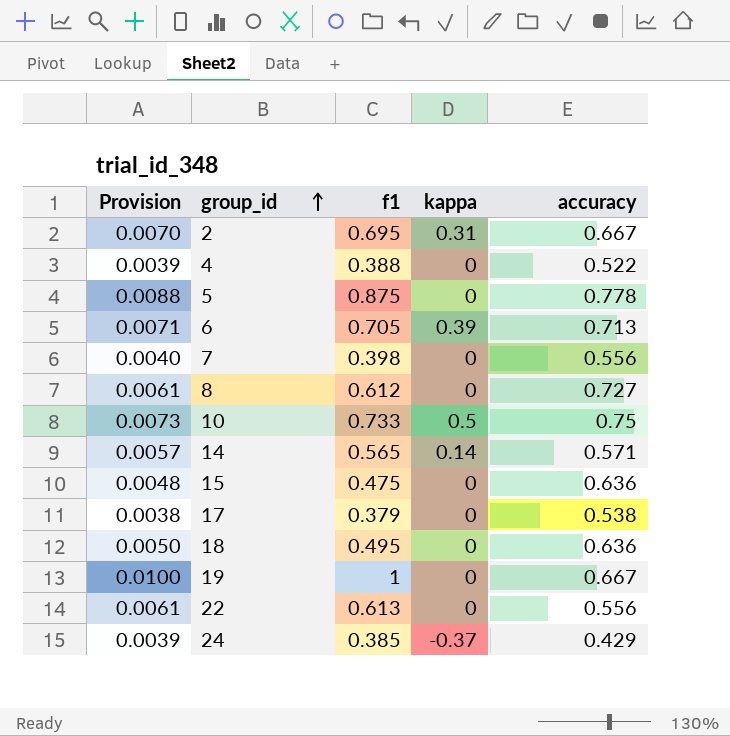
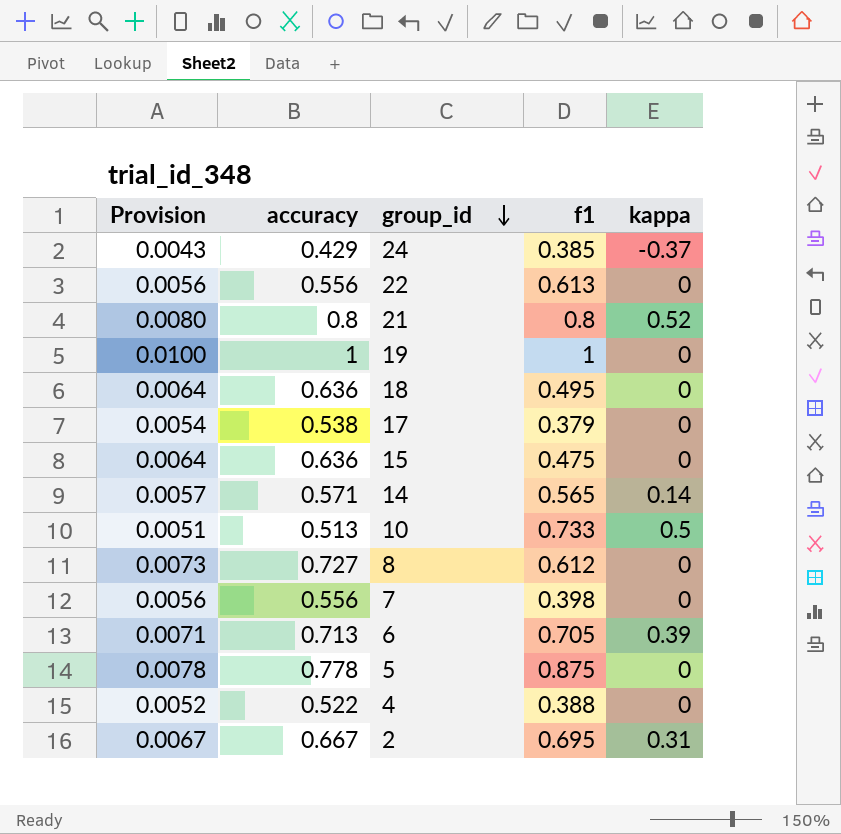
row order: group_id ascending -> group_id descending
column Provision | formula: [f1] * 0.01 -> [accuracy] * 0.01
column accuracy | position: 5 -> 2
row 21: none -> 0.0080 | 0.8 | 0.8 | 0.52
19 | accuracy: 0.667 -> 1
10 | accuracy: 0.75 -> 0.513

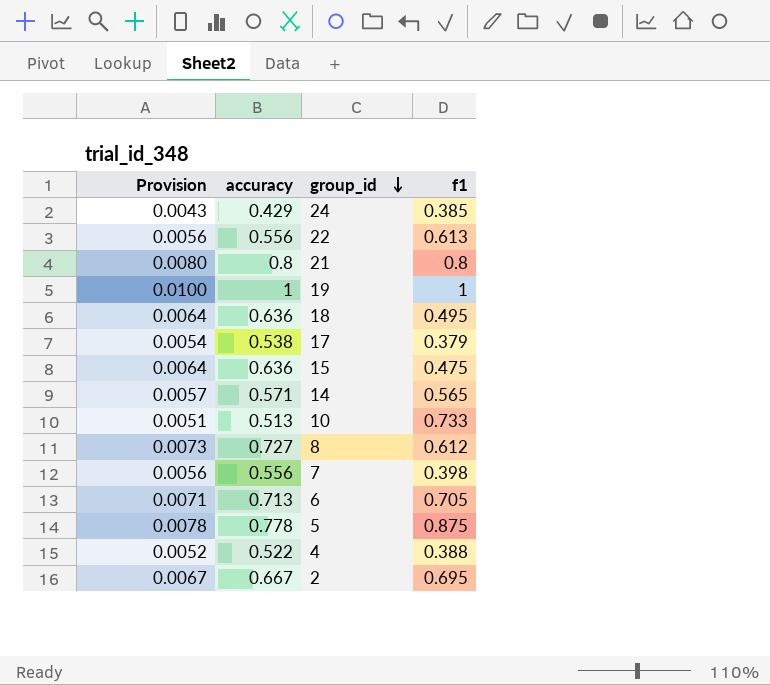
column kappa | position: 5 -> none

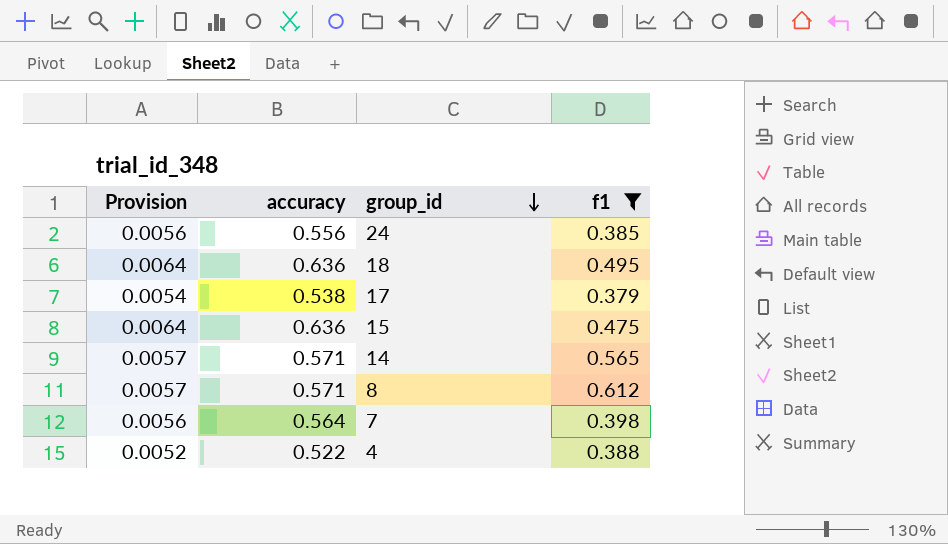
filter: none -> f1 <= 0.612
24 | Provision: 0.0043 -> 0.0056
24 | accuracy: 0.429 -> 0.556
8 | Provision: 0.0073 -> 0.0057
8 | accuracy: 0.727 -> 0.571
7 | accuracy: 0.556 -> 0.564

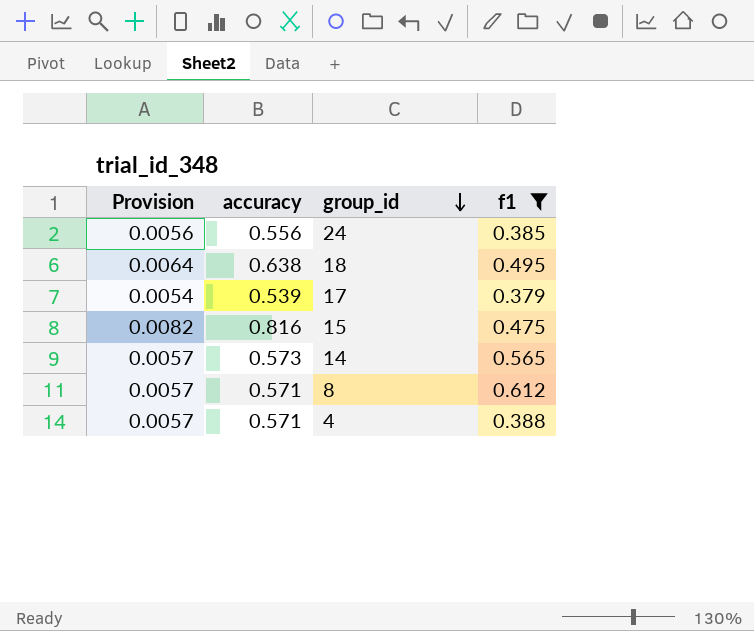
row 7: 0.0056 | 0.564 | 0.398 -> none
18 | accuracy: 0.636 -> 0.638
17 | accuracy: 0.538 -> 0.539
15 | Provision: 0.0064 -> 0.0082
15 | accuracy: 0.636 -> 0.816
14 | accuracy: 0.571 -> 0.573
4 | Provision: 0.0052 -> 0.0057
4 | accuracy: 0.522 -> 0.571

